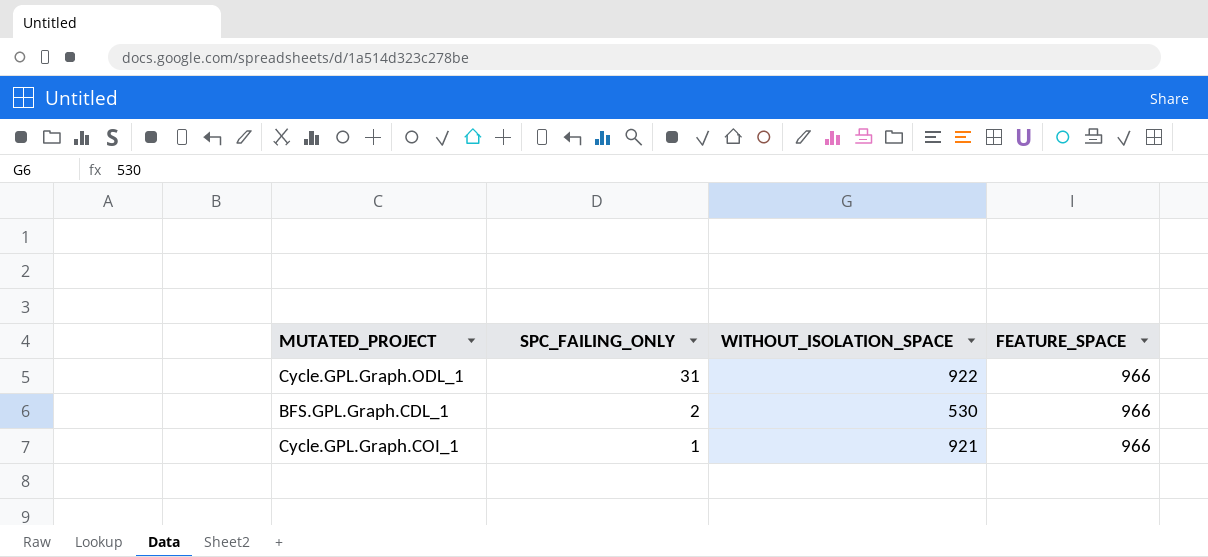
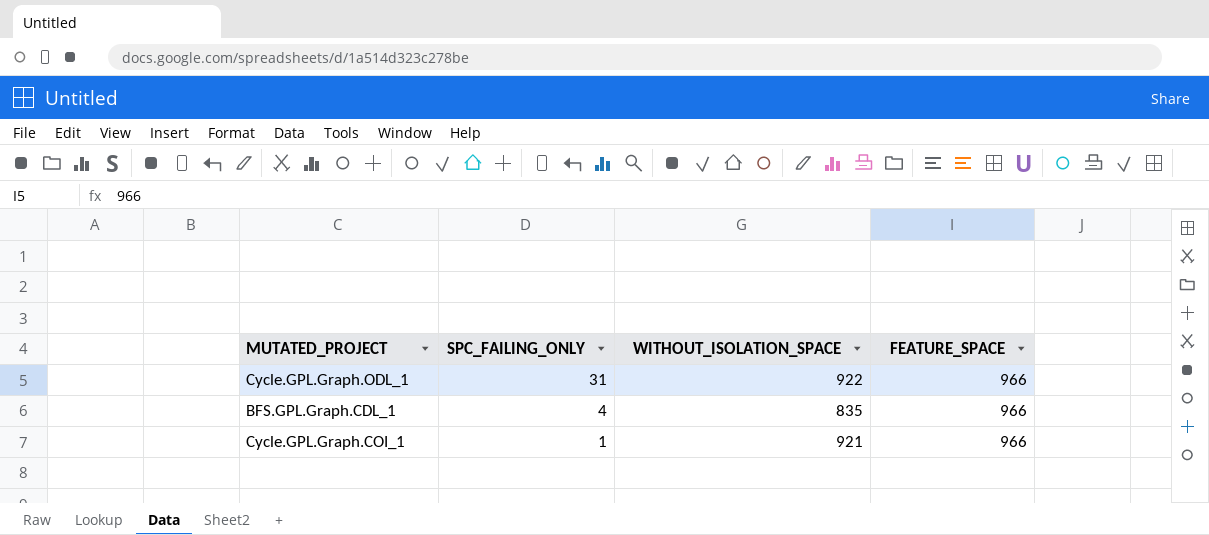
BFS.GPL.Graph.CDL_1 | SPC_FAILING_ONLY: 2 -> 4
BFS.GPL.Graph.CDL_1 | WITHOUT_ISOLATION_SPACE: 530 -> 835

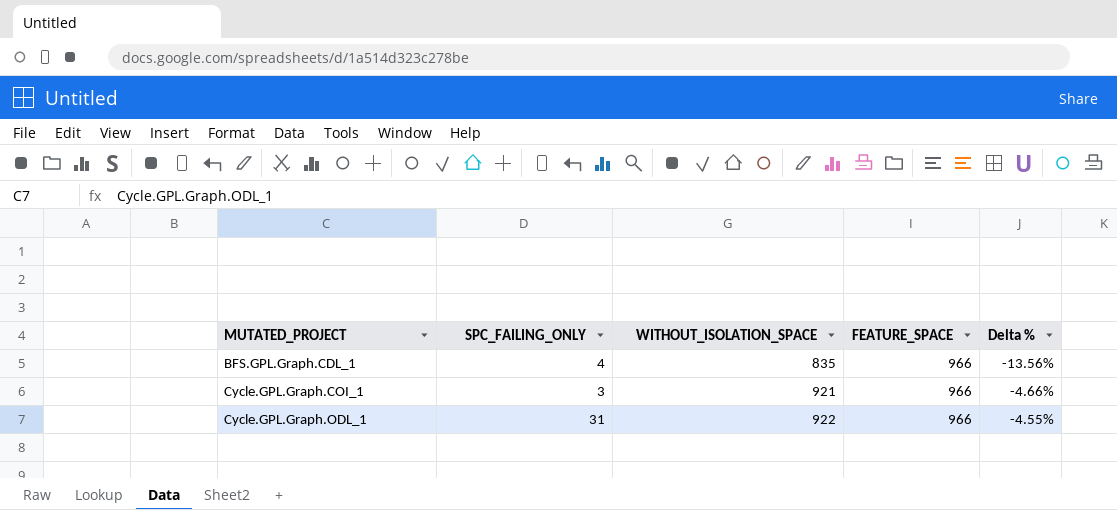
row order: SPC_FAILING_ONLY descending -> MUTATED_PROJECT ascending
column Delta % | formula: none -> ([WITHOUT_ISOLATION_SPACE] - [FEATURE_SPACE]) / [FEATURE_SPACE]
Cycle.GPL.Graph.COI_1 | SPC_FAILING_ONLY: 1 -> 3

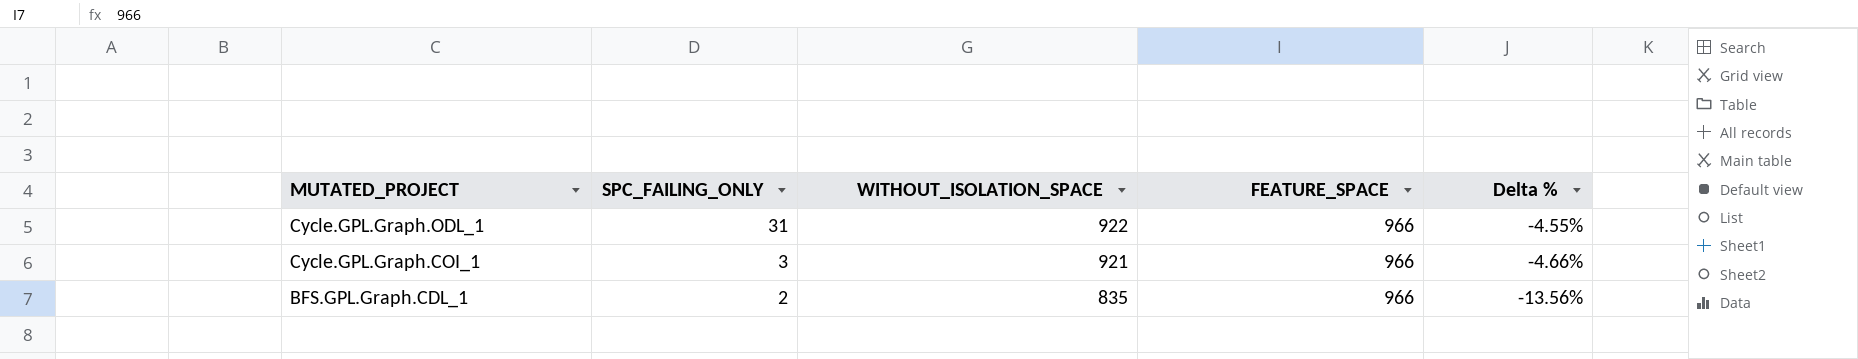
row order: MUTATED_PROJECT ascending -> MUTATED_PROJECT descending
BFS.GPL.Graph.CDL_1 | SPC_FAILING_ONLY: 4 -> 2

